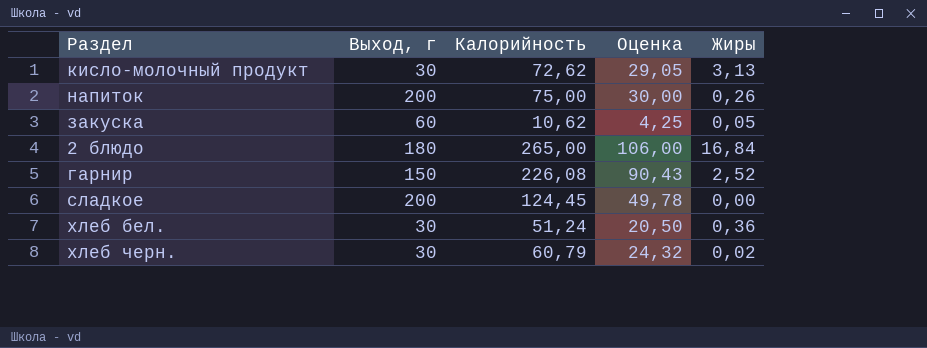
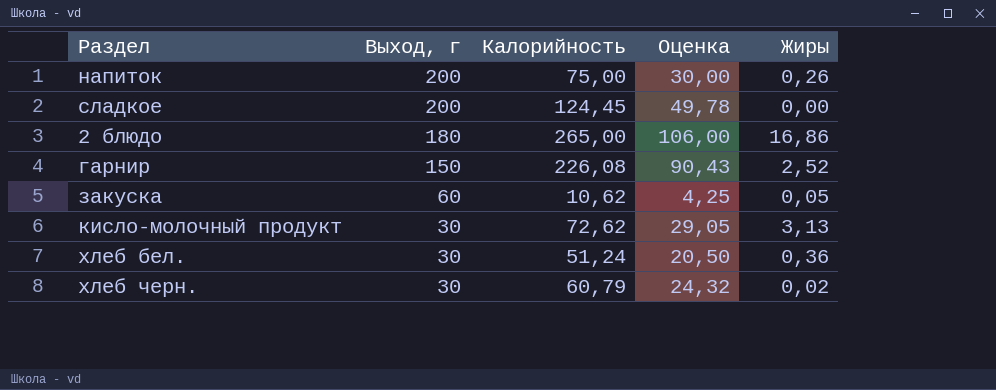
row order: none -> Выход, г descending
2 блюдо | Жиры: 16,84 -> 16,86

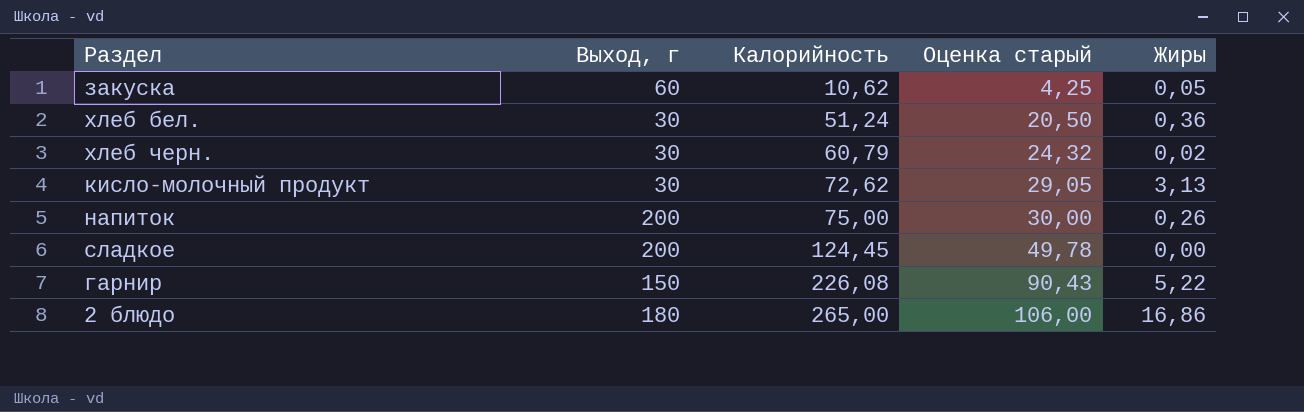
row order: Выход, г descending -> Калорийность ascending
column name: Оценка -> Оценка старый
гарнир | Жиры: 2,52 -> 5,22

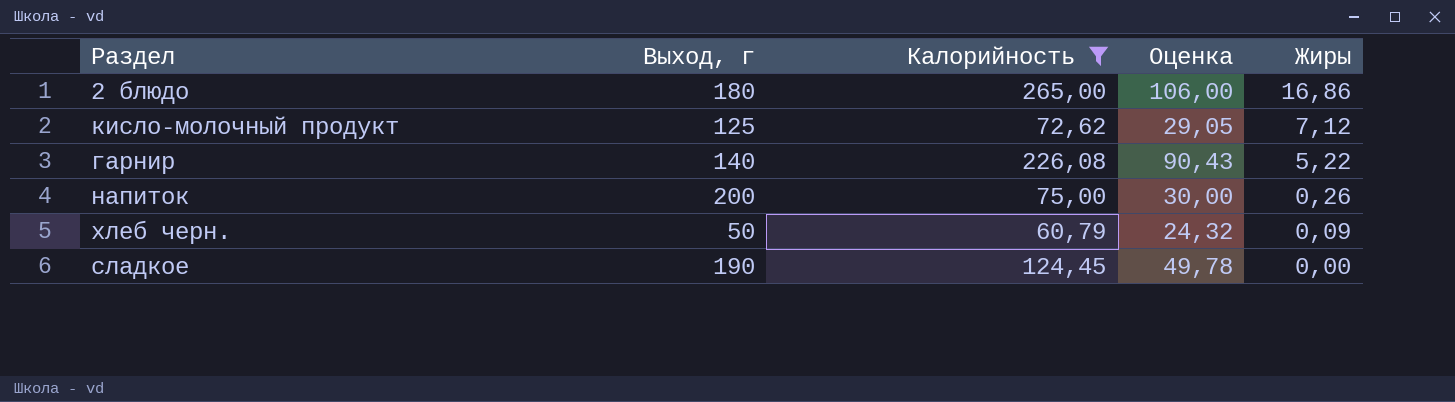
filter: none -> Калорийность >= 60,79
row order: Калорийность ascending -> Жиры descending
column name: Оценка старый -> Оценка
кисло-молочный продукт | Выход, г: 30 -> 125
кисло-молочный продукт | Жиры: 3,13 -> 7,12
гарнир | Выход, г: 150 -> 140
хлеб черн. | Выход, г: 30 -> 50
хлеб черн. | Жиры: 0,02 -> 0,09
сладкое | Выход, г: 200 -> 190

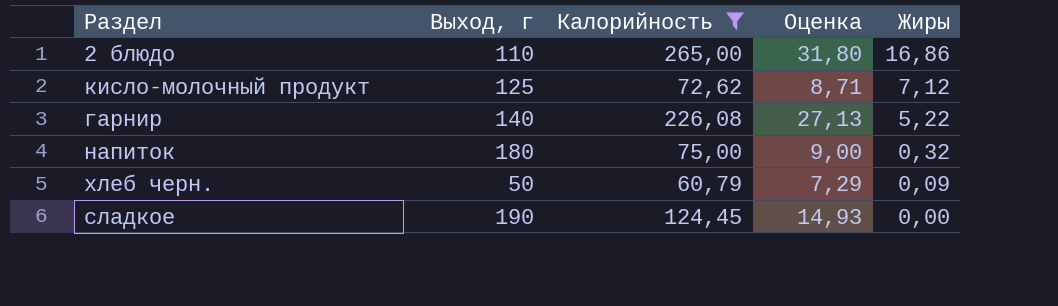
column Оценка | formula: [Калорийность] * 0,4 -> [Калорийность] * 0,12
2 блюдо | Выход, г: 180 -> 110
напиток | Выход, г: 200 -> 180
напиток | Жиры: 0,26 -> 0,32

